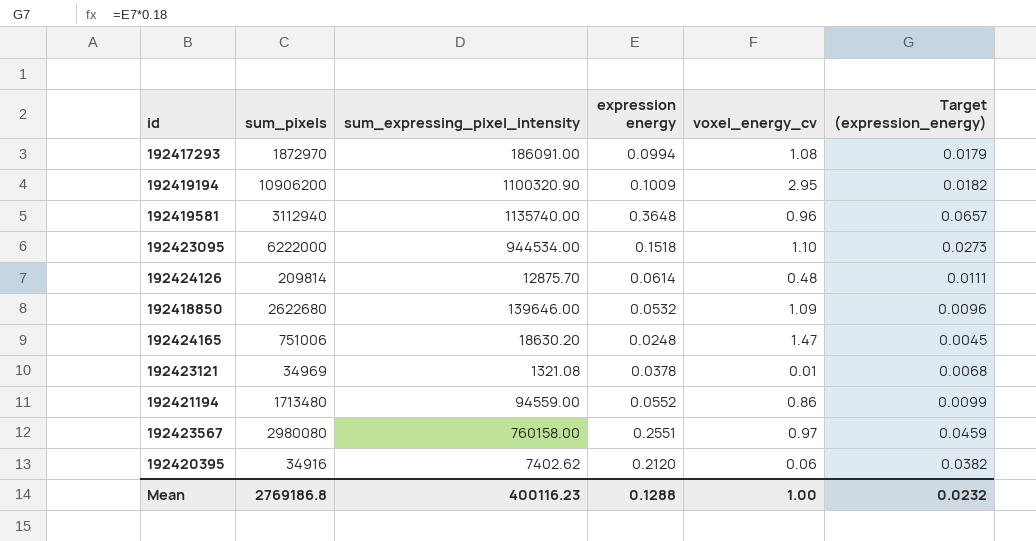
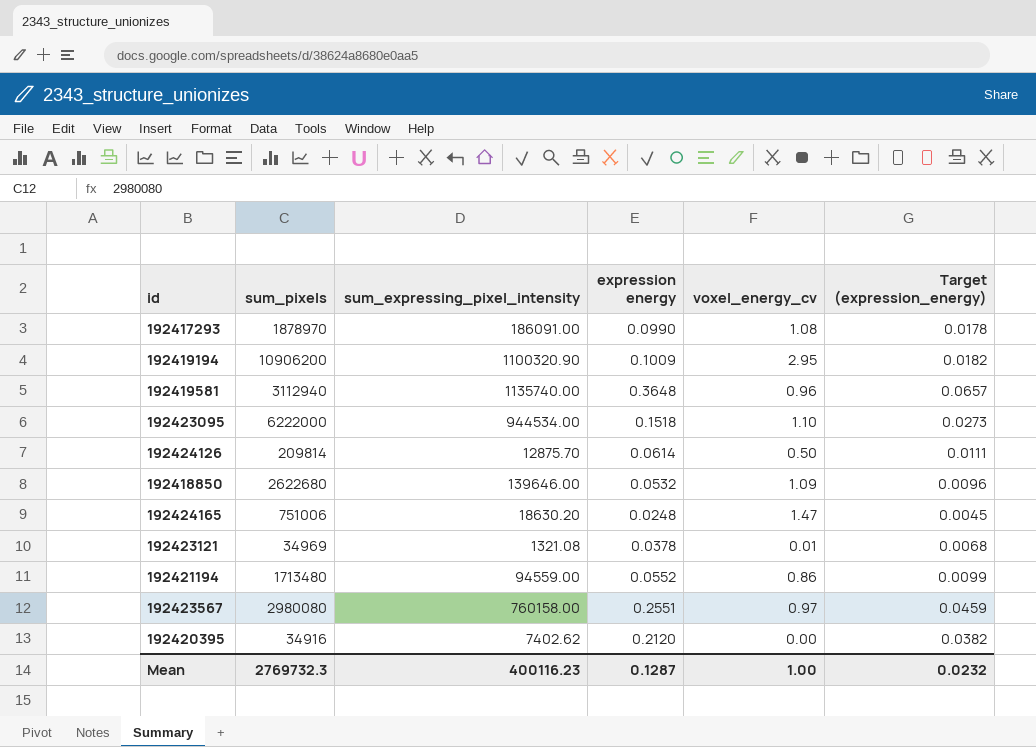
192417293 | sum_pixels: 1872970 -> 1878970
192417293 | expression energy: 0.0994 -> 0.0990
192417293 | Target (expression_energy): 0.0179 -> 0.0178
192424126 | voxel_energy_cv: 0.48 -> 0.50
192420395 | voxel_energy_cv: 0.06 -> 0.00
Mean | sum_pixels: 2769186.8 -> 2769732.3
Mean | expression energy: 0.1288 -> 0.1287

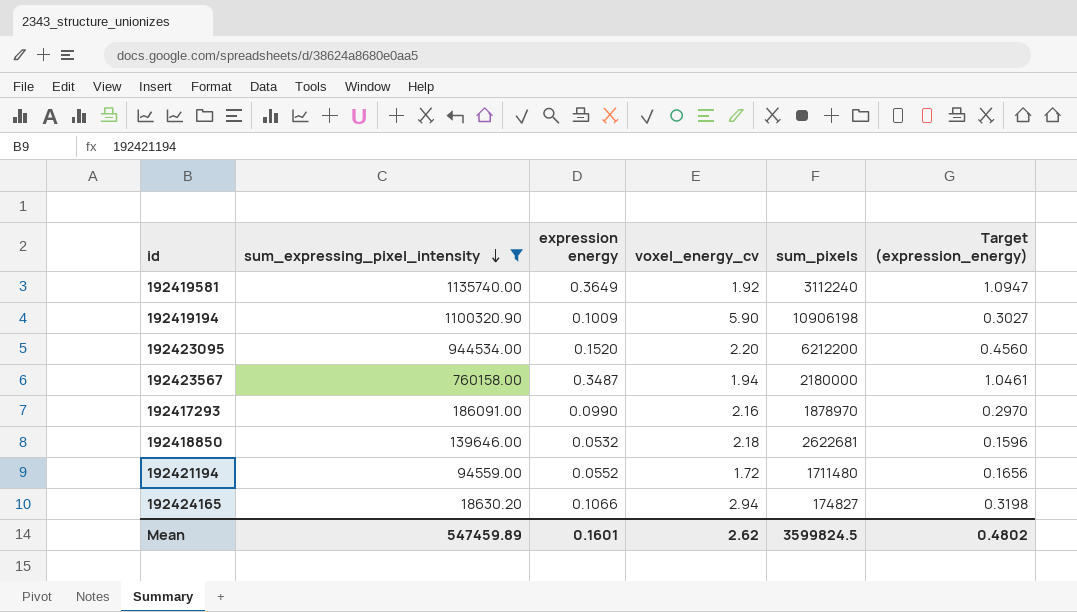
filter: none -> sum_expressing_pixel_intensity >= 18630.20
row order: none -> sum_expressing_pixel_intensity descending
column sum_pixels | position: 2 -> 5
column Target (expression_energy) | formula: [expression energy] * 0.18 -> [expression energy] * 3
192419581 | expression energy: 0.3648 -> 0.3649
192419581 | voxel_energy_cv: 0.96 -> 1.92
192419581 | sum_pixels: 3112940 -> 3112240
192419194 | voxel_energy_cv: 2.95 -> 5.90
192419194 | sum_pixels: 10906200 -> 10906198
192423095 | expression energy: 0.1518 -> 0.1520
192423095 | voxel_energy_cv: 1.10 -> 2.20
192423095 | sum_pixels: 6222000 -> 6212200
192423567 | expression energy: 0.2551 -> 0.3487
192423567 | voxel_energy_cv: 0.97 -> 1.94
192423567 | sum_pixels: 2980080 -> 2180000
192417293 | voxel_energy_cv: 1.08 -> 2.16
192418850 | voxel_energy_cv: 1.09 -> 2.18
192418850 | sum_pixels: 2622680 -> 2622681
192421194 | voxel_energy_cv: 0.86 -> 1.72
192421194 | sum_pixels: 1713480 -> 1711480
192424165 | expression energy: 0.0248 -> 0.1066
192424165 | voxel_energy_cv: 1.47 -> 2.94
192424165 | sum_pixels: 751006 -> 174827
Mean | sum_expressing_pixel_intensity: 400116.23 -> 547459.89
Mean | expression energy: 0.1287 -> 0.1601
Mean | voxel_energy_cv: 1.00 -> 2.62
Mean | sum_pixels: 2769732.3 -> 3599824.5
Mean | Target (expression_energy): 0.0232 -> 0.4802

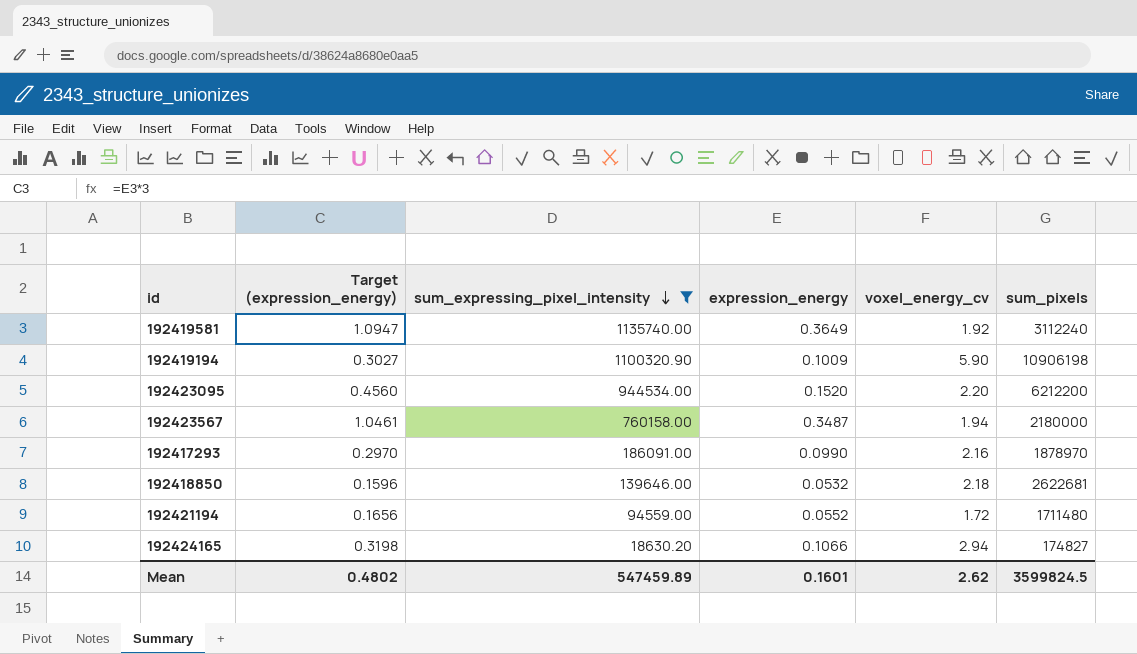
column Target (expression_energy) | position: 6 -> 2
column name: expression energy -> expression_energy

